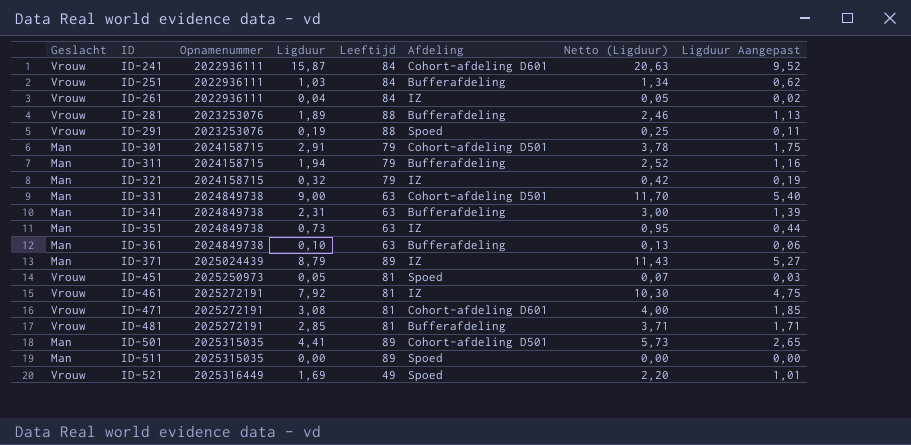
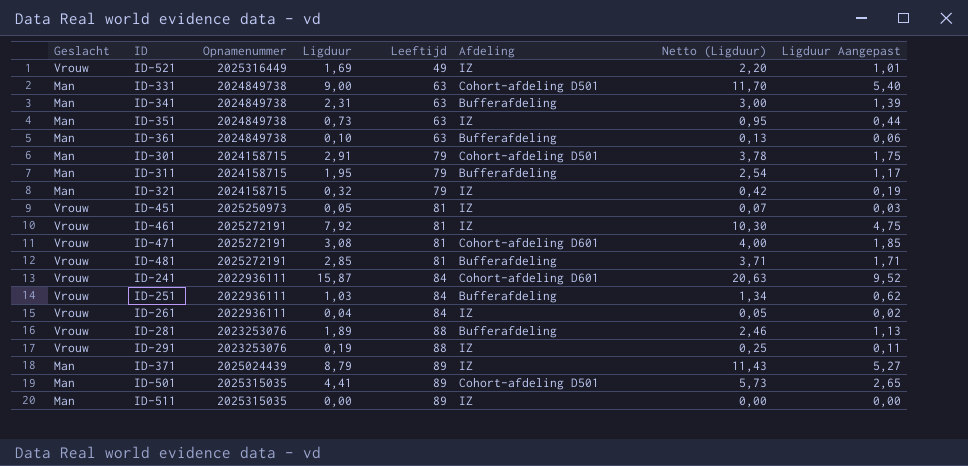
row order: ID ascending -> Leeftijd ascending
ID-521 | Afdeling: Spoed -> IZ
ID-311 | Ligduur: 1,94 -> 1,95
ID-311 | Netto (Ligduur): 2,52 -> 2,54
ID-311 | Ligduur Aangepast: 1,16 -> 1,17
ID-451 | Afdeling: Spoed -> IZ
ID-291 | Afdeling: Spoed -> IZ
ID-511 | Afdeling: Spoed -> IZ

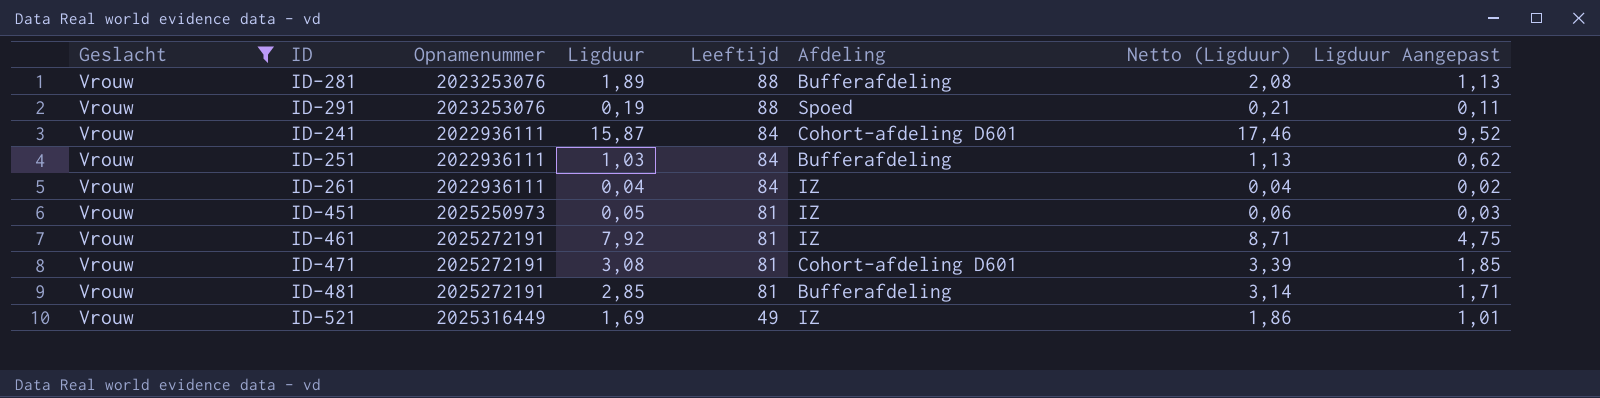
filter: none -> Geslacht = Vrouw
row order: Leeftijd ascending -> Leeftijd descending
column Netto (Ligduur) | formula: [Ligduur] * 1,3 -> [Ligduur] * 1,1
ID-291 | Afdeling: IZ -> Spoed

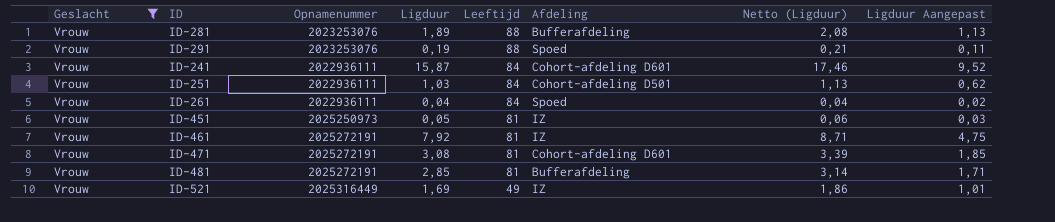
ID-251 | Afdeling: Bufferafdeling -> Cohort-afdeling D501
ID-261 | Afdeling: IZ -> Spoed

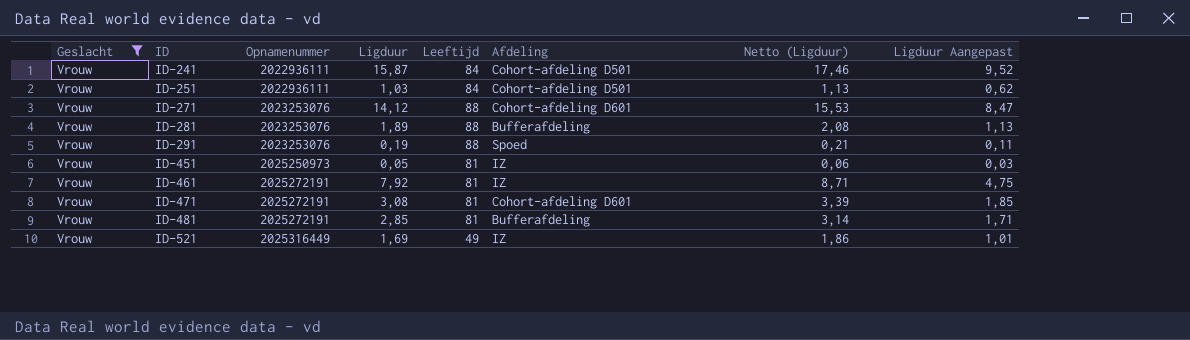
row order: Leeftijd descending -> ID ascending
row ID-261: Vrouw | 2022936111 | 0,04 | 84 | Spoed | 0,04 | 0,02 -> none
ID-241 | Afdeling: Cohort-afdeling D601 -> Cohort-afdeling D501
row ID-271: none -> Vrouw | 2023253076 | 14,12 | 88 | Cohort-afdeling D601 | 15,53 | 8,47

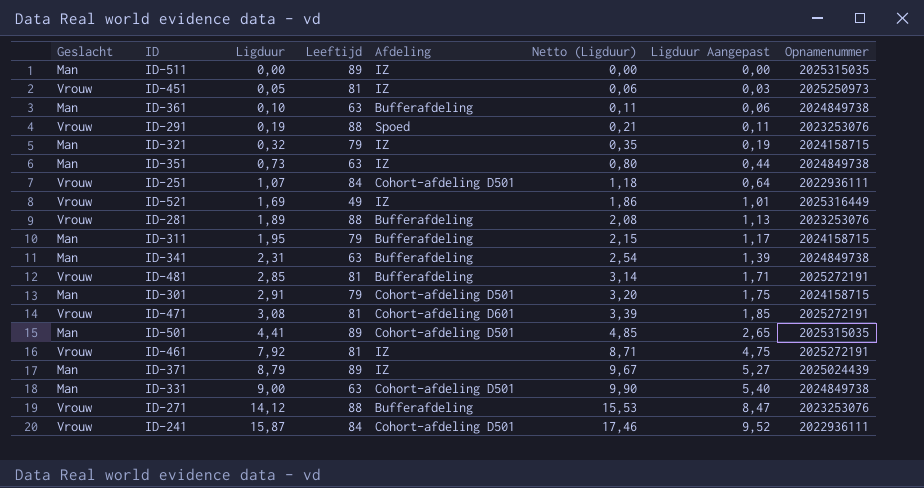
filter: Geslacht = Vrouw -> none
row order: ID ascending -> Ligduur ascending
column Opnamenummer | position: 3 -> 8
ID-251 | Ligduur: 1,03 -> 1,07
ID-251 | Netto (Ligduur): 1,13 -> 1,18
ID-251 | Ligduur Aangepast: 0,62 -> 0,64
ID-271 | Afdeling: Cohort-afdeling D601 -> Bufferafdeling

